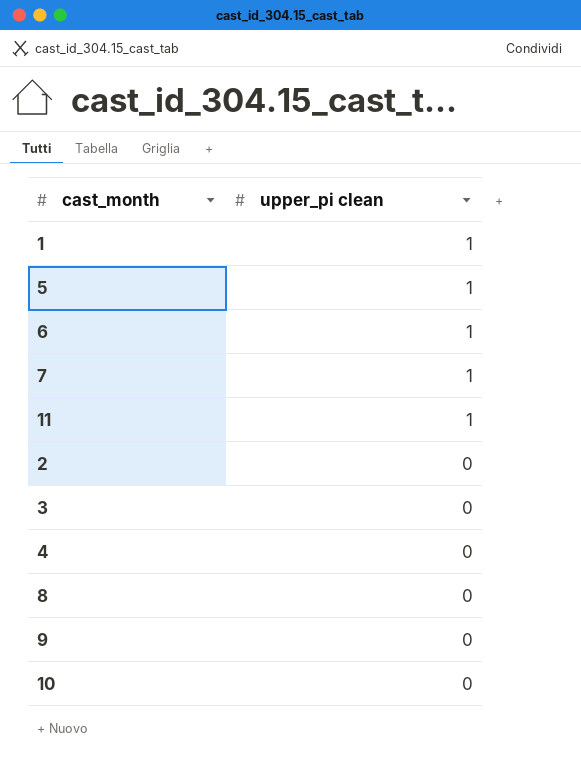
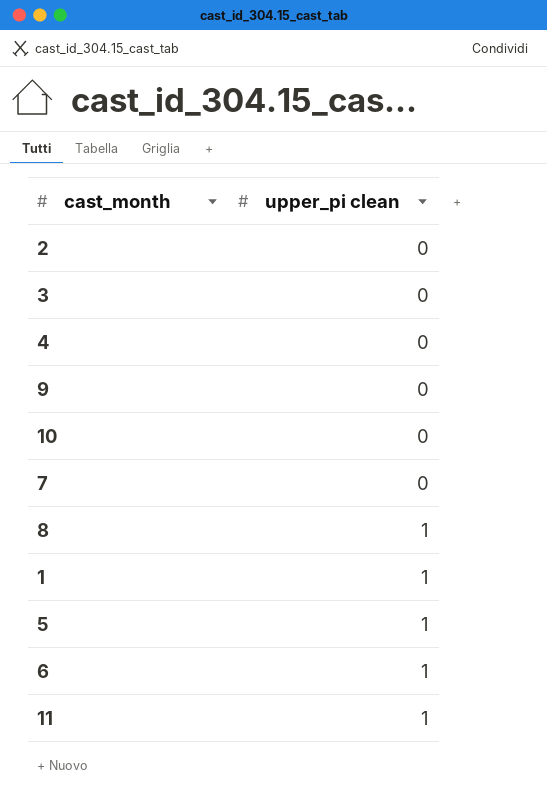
row order: upper_pi clean descending -> upper_pi clean ascending
7 | upper_pi clean: 1 -> 0
8 | upper_pi clean: 0 -> 1

